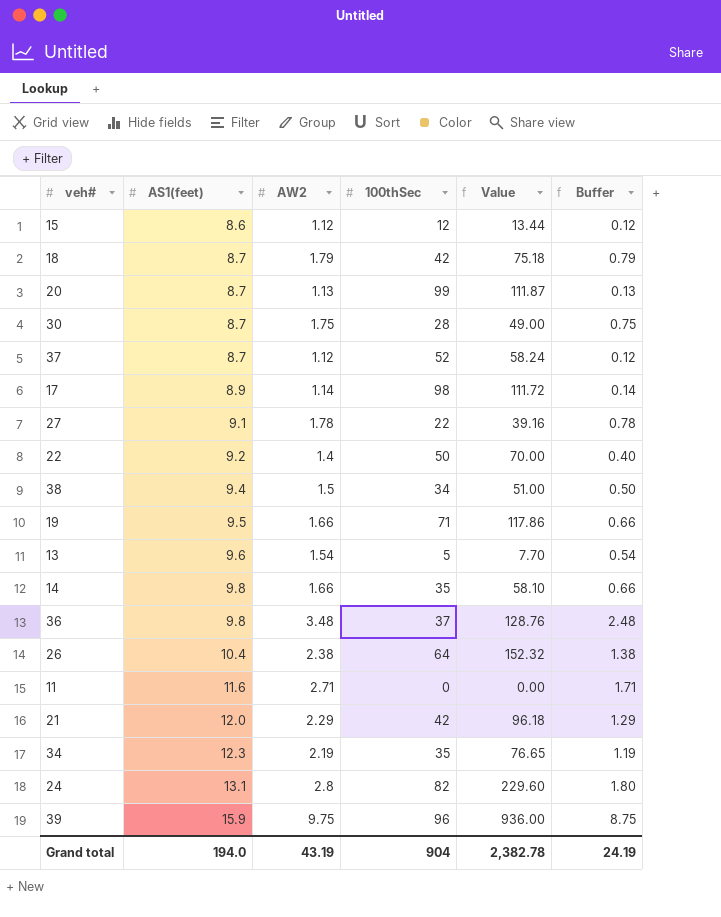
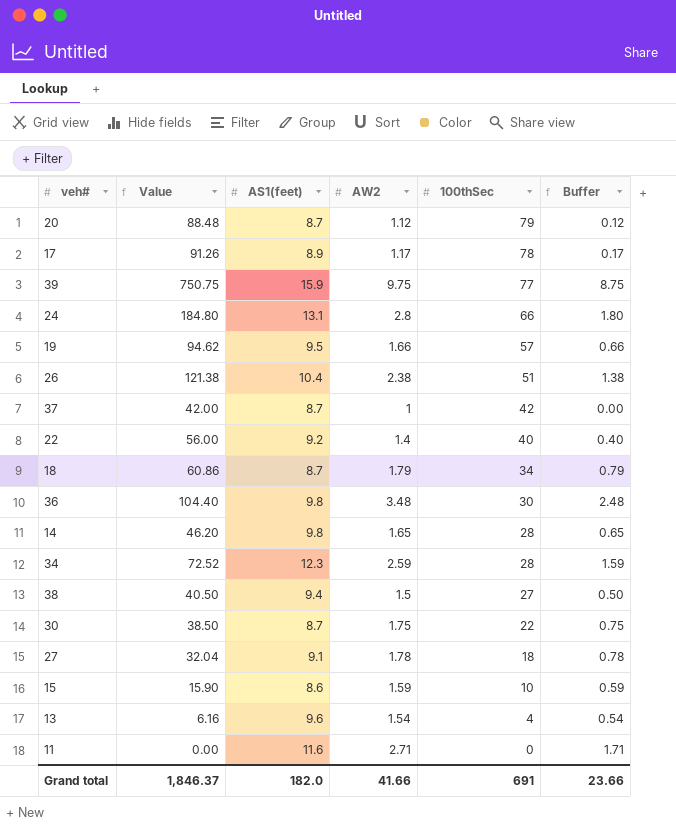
row order: AS1(feet) ascending -> 100thSec descending
column Value | position: 5 -> 2
row 21: 12.0 | 2.29 | 42 | 96.18 | 1.29 -> none
20 | Value: 111.87 -> 88.48
20 | AW2: 1.13 -> 1.12
20 | 100thSec: 99 -> 79
20 | Buffer: 0.13 -> 0.12
17 | Value: 111.72 -> 91.26
17 | AW2: 1.14 -> 1.17
17 | 100thSec: 98 -> 78
17 | Buffer: 0.14 -> 0.17
39 | Value: 936.00 -> 750.75
39 | 100thSec: 96 -> 77
24 | Value: 229.60 -> 184.80
24 | 100thSec: 82 -> 66
19 | Value: 117.86 -> 94.62
19 | 100thSec: 71 -> 57
26 | Value: 152.32 -> 121.38
26 | 100thSec: 64 -> 51
37 | Value: 58.24 -> 42.00
37 | AW2: 1.12 -> 1
37 | 100thSec: 52 -> 42
37 | Buffer: 0.12 -> 0.00
22 | Value: 70.00 -> 56.00
22 | 100thSec: 50 -> 40
18 | Value: 75.18 -> 60.86
18 | 100thSec: 42 -> 34
36 | Value: 128.76 -> 104.40
36 | 100thSec: 37 -> 30
14 | Value: 58.10 -> 46.20
14 | AW2: 1.66 -> 1.65
14 | 100thSec: 35 -> 28
14 | Buffer: 0.66 -> 0.65
34 | Value: 76.65 -> 72.52
34 | AW2: 2.19 -> 2.59
34 | 100thSec: 35 -> 28
34 | Buffer: 1.19 -> 1.59
38 | Value: 51.00 -> 40.50
38 | 100thSec: 34 -> 27
30 | Value: 49.00 -> 38.50
30 | 100thSec: 28 -> 22
27 | Value: 39.16 -> 32.04
27 | 100thSec: 22 -> 18
15 | Value: 13.44 -> 15.90
15 | AW2: 1.12 -> 1.59
15 | 100thSec: 12 -> 10
15 | Buffer: 0.12 -> 0.59
13 | Value: 7.70 -> 6.16
13 | 100thSec: 5 -> 4
Grand total | Value: 2,382.78 -> 1,846.37
Grand total | AS1(feet): 194.0 -> 182.0
Grand total | AW2: 43.19 -> 41.66
Grand total | 100thSec: 904 -> 691
Grand total | Buffer: 24.19 -> 23.66

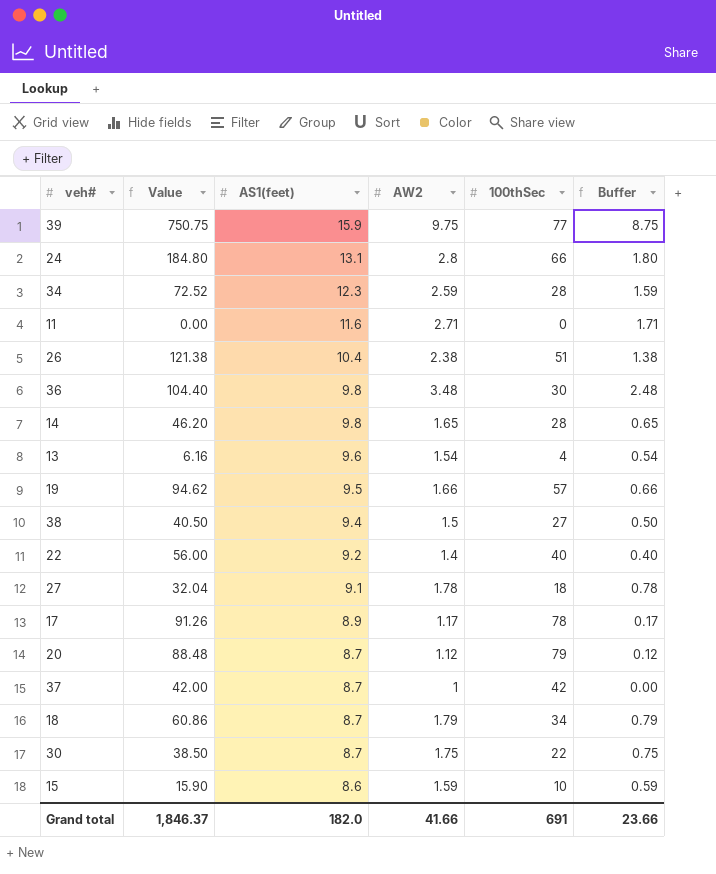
row order: 100thSec descending -> AS1(feet) descending

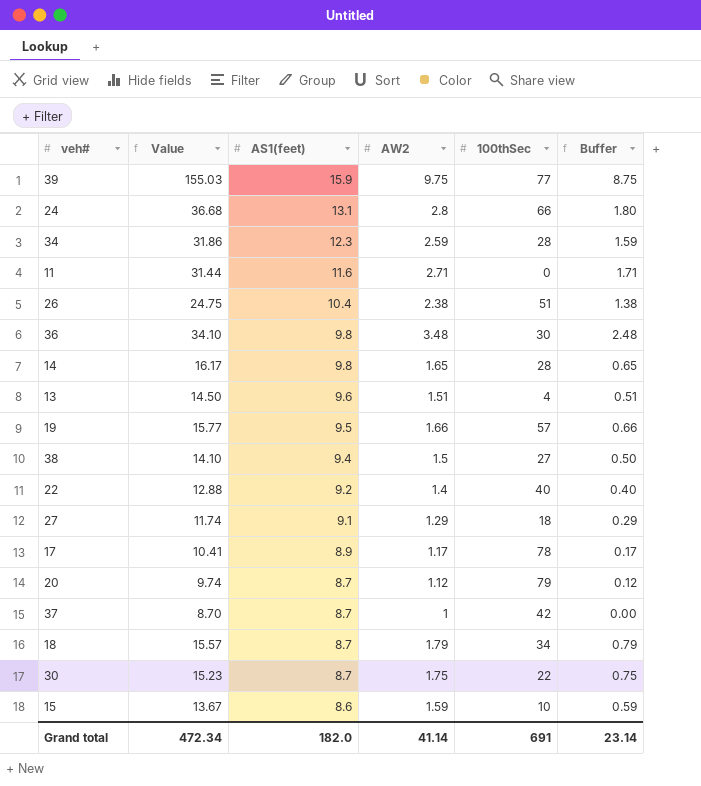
column Value | formula: [AW2] * [100thSec] -> [AS1(feet)] * [AW2]
13 | AW2: 1.54 -> 1.51
13 | Buffer: 0.54 -> 0.51
27 | AW2: 1.78 -> 1.29
27 | Buffer: 0.78 -> 0.29
Grand total | Value: 1,846.37 -> 472.34
Grand total | AW2: 41.66 -> 41.14
Grand total | Buffer: 23.66 -> 23.14

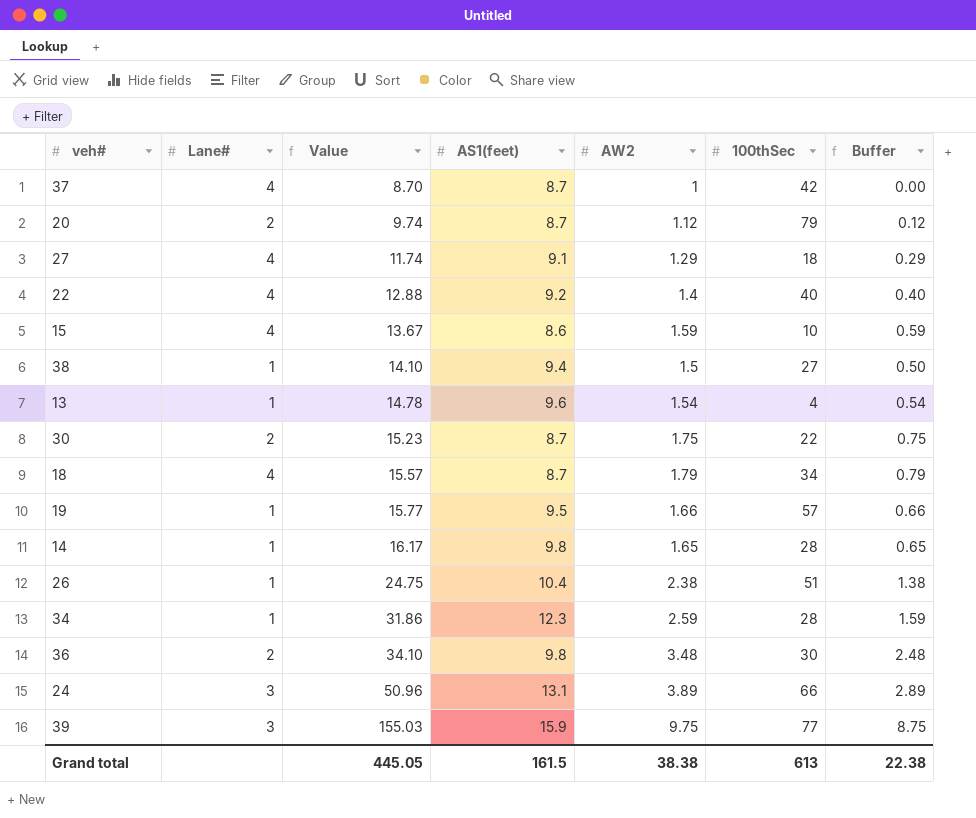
row order: AS1(feet) descending -> Value ascending
column Lane# | position: none -> 2
row 11: 31.44 | 11.6 | 2.71 | 0 | 1.71 -> none
row 17: 10.41 | 8.9 | 1.17 | 78 | 0.17 -> none
13 | Value: 14.50 -> 14.78
13 | AW2: 1.51 -> 1.54
13 | Buffer: 0.51 -> 0.54
24 | Value: 36.68 -> 50.96
24 | AW2: 2.8 -> 3.89
24 | Buffer: 1.80 -> 2.89
Grand total | Value: 472.34 -> 445.05
Grand total | AS1(feet): 182.0 -> 161.5
Grand total | AW2: 41.14 -> 38.38
Grand total | 100thSec: 691 -> 613
Grand total | Buffer: 23.14 -> 22.38

